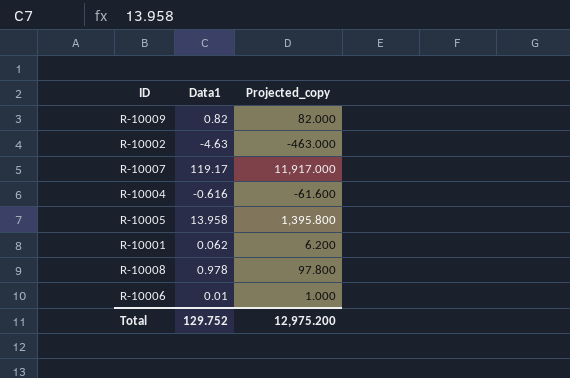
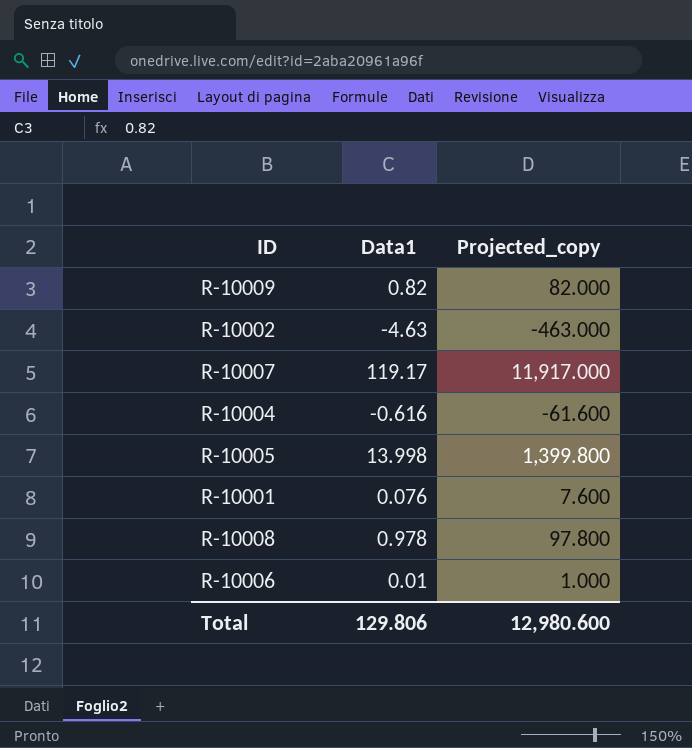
R-10005 | Data1: 13.958 -> 13.998
R-10005 | Projected_copy: 1,395.800 -> 1,399.800
R-10001 | Data1: 0.062 -> 0.076
R-10001 | Projected_copy: 6.200 -> 7.600
Total | Data1: 129.752 -> 129.806
Total | Projected_copy: 12,975.200 -> 12,980.600

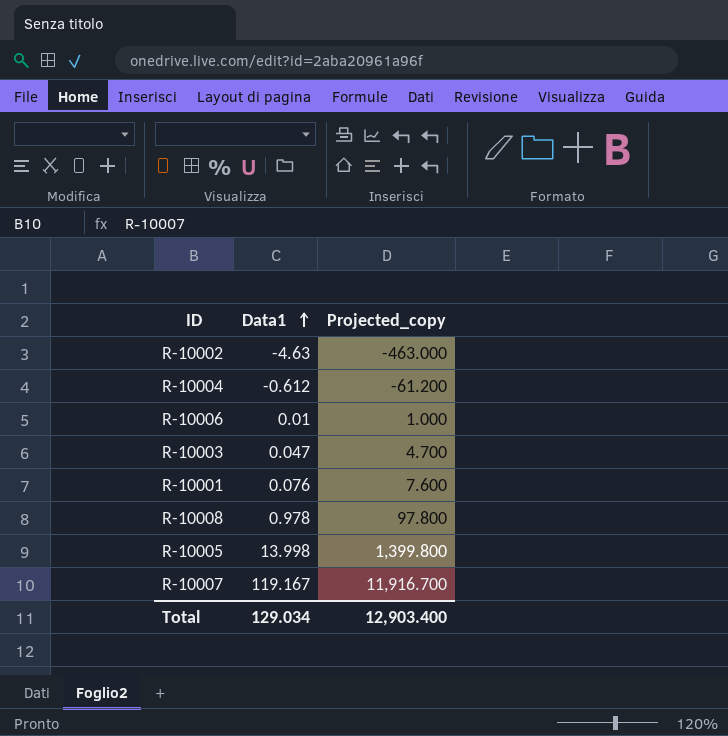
row order: none -> Data1 ascending
row R-10009: 0.82 | 82.000 -> none
R-10004 | Data1: -0.616 -> -0.612
R-10004 | Projected_copy: -61.600 -> -61.200
row R-10003: none -> 0.047 | 4.700
R-10007 | Data1: 119.17 -> 119.167
R-10007 | Projected_copy: 11,917.000 -> 11,916.700
Total | Data1: 129.806 -> 129.034
Total | Projected_copy: 12,980.600 -> 12,903.400

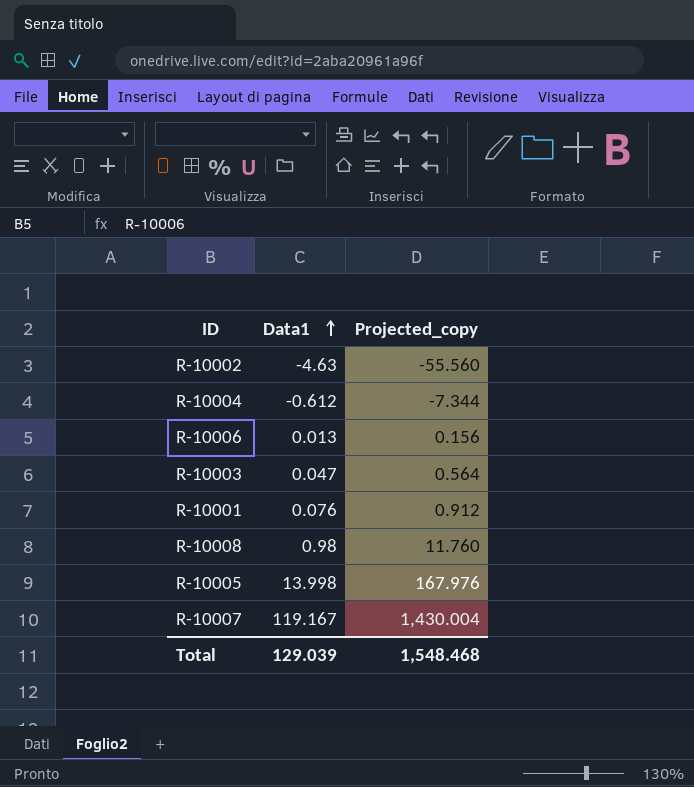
column Projected_copy | formula: [Data1] * 100 -> [Data1] * 12
R-10006 | Data1: 0.01 -> 0.013
R-10008 | Data1: 0.978 -> 0.98
Total | Data1: 129.034 -> 129.039
Total | Projected_copy: 12,903.400 -> 1,548.468

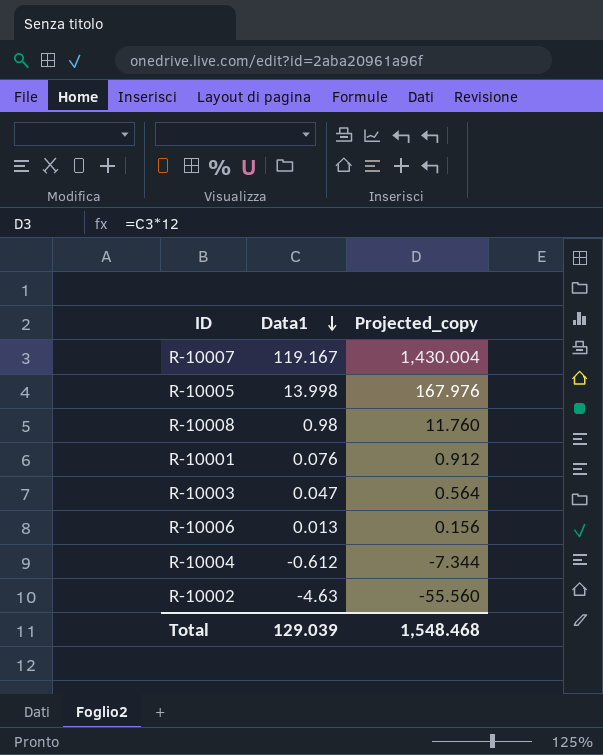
row order: Data1 ascending -> Data1 descending

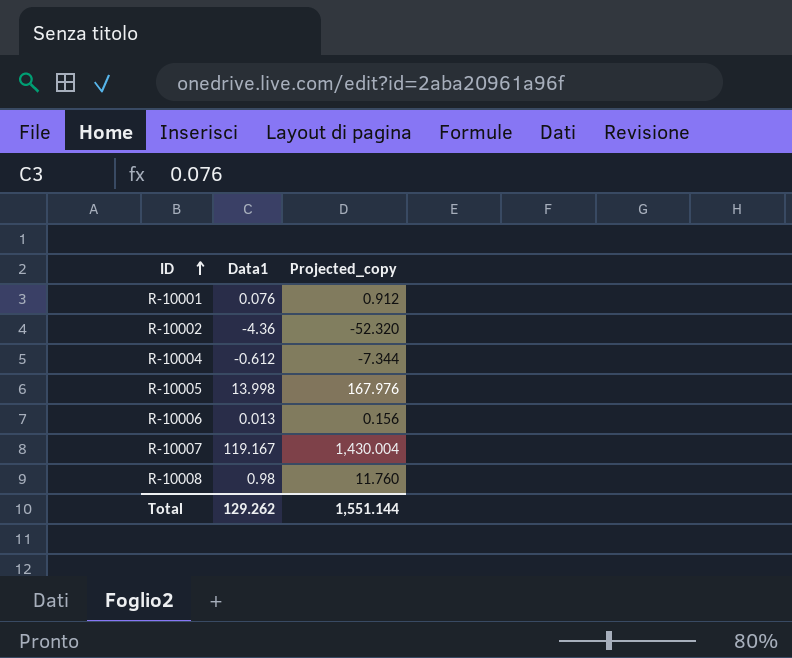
row order: Data1 descending -> ID ascending
row R-10003: 0.047 | 0.564 -> none
R-10002 | Data1: -4.63 -> -4.36
R-10002 | Projected_copy: -55.560 -> -52.320
Total | Data1: 129.039 -> 129.262
Total | Projected_copy: 1,548.468 -> 1,551.144

